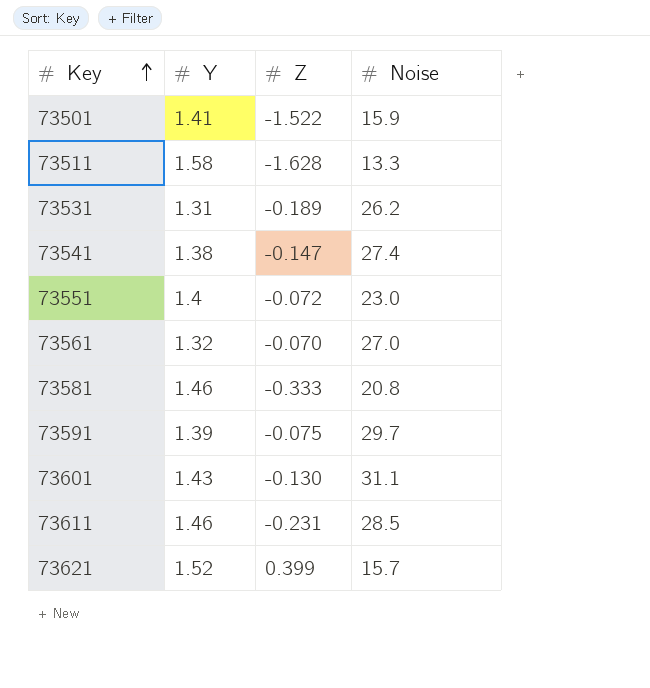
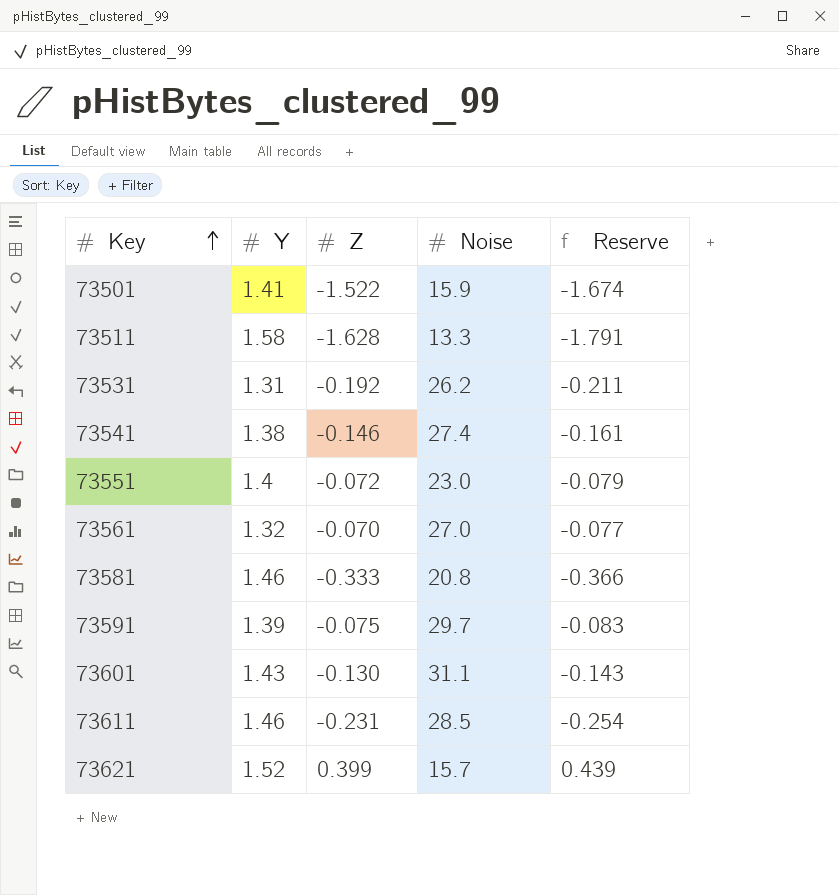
column Reserve | formula: none -> [Z] * 1.1
73531 | Z: -0.189 -> -0.192
73541 | Z: -0.147 -> -0.146

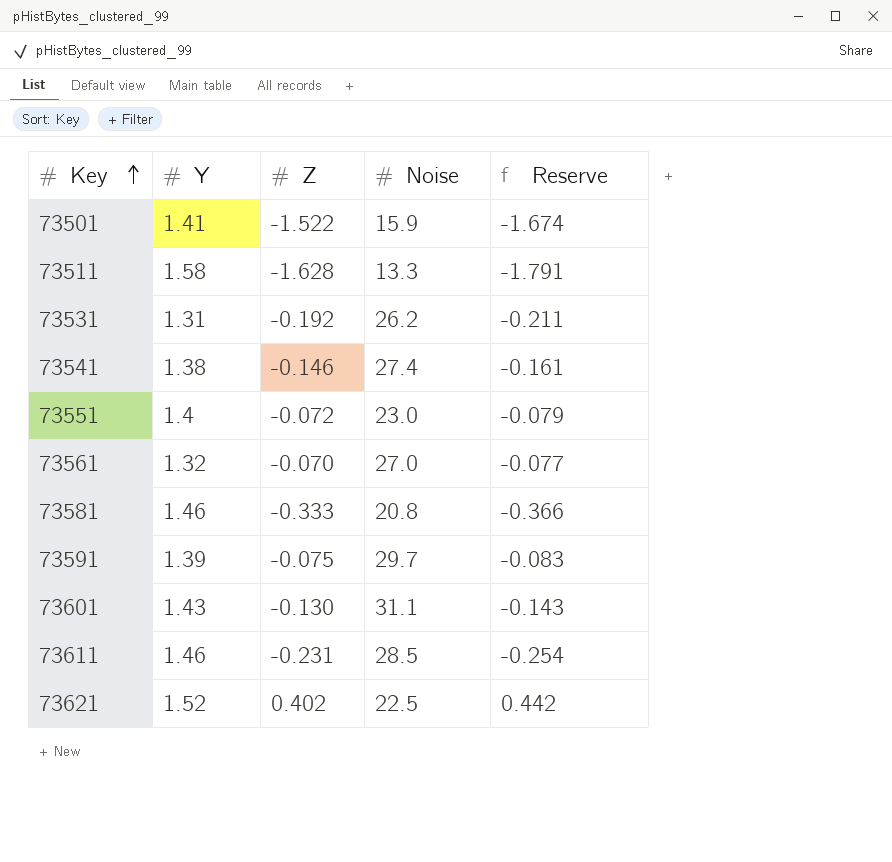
73621 | Z: 0.399 -> 0.402
73621 | Noise: 15.7 -> 22.5
73621 | Reserve: 0.439 -> 0.442

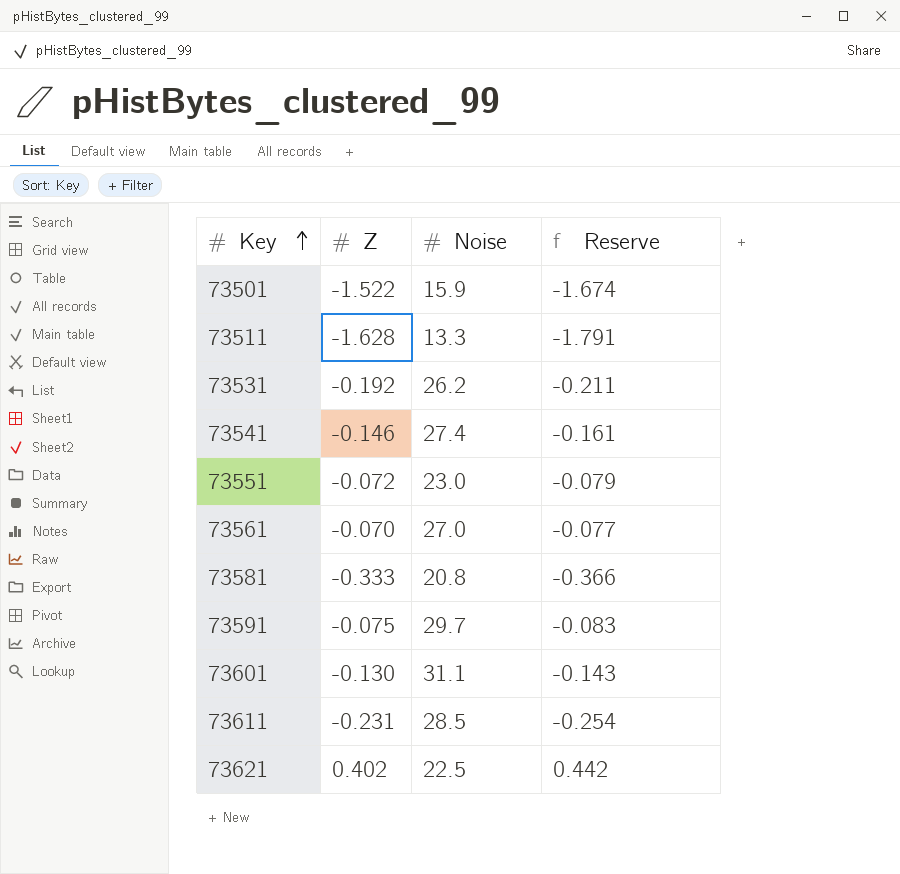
column Y | position: 2 -> none

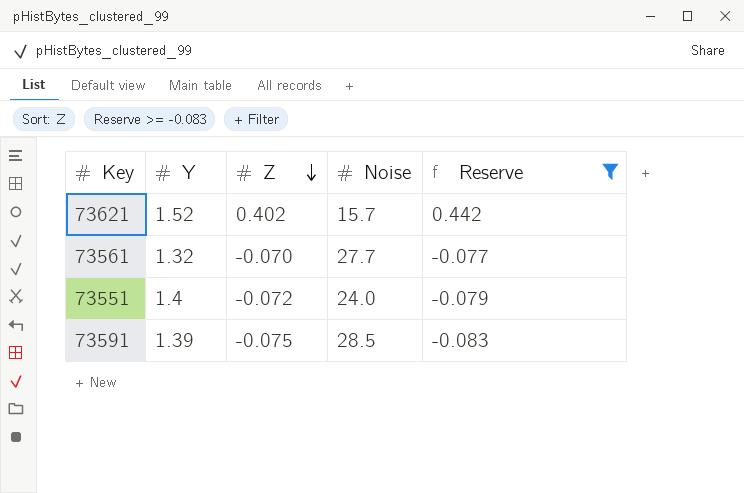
filter: none -> Reserve >= -0.083
row order: Key ascending -> Z descending
column Y | position: none -> 2
73621 | Noise: 22.5 -> 15.7
73561 | Noise: 27.0 -> 27.7
73551 | Noise: 23.0 -> 24.0
73591 | Noise: 29.7 -> 28.5

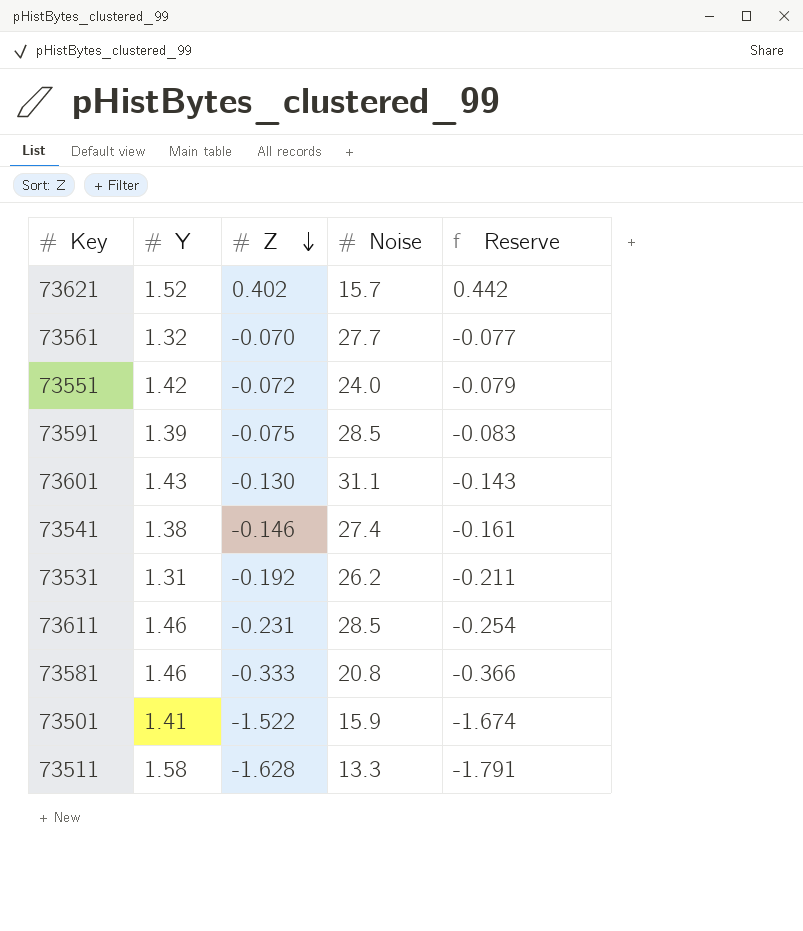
filter: Reserve >= -0.083 -> none
73551 | Y: 1.4 -> 1.42

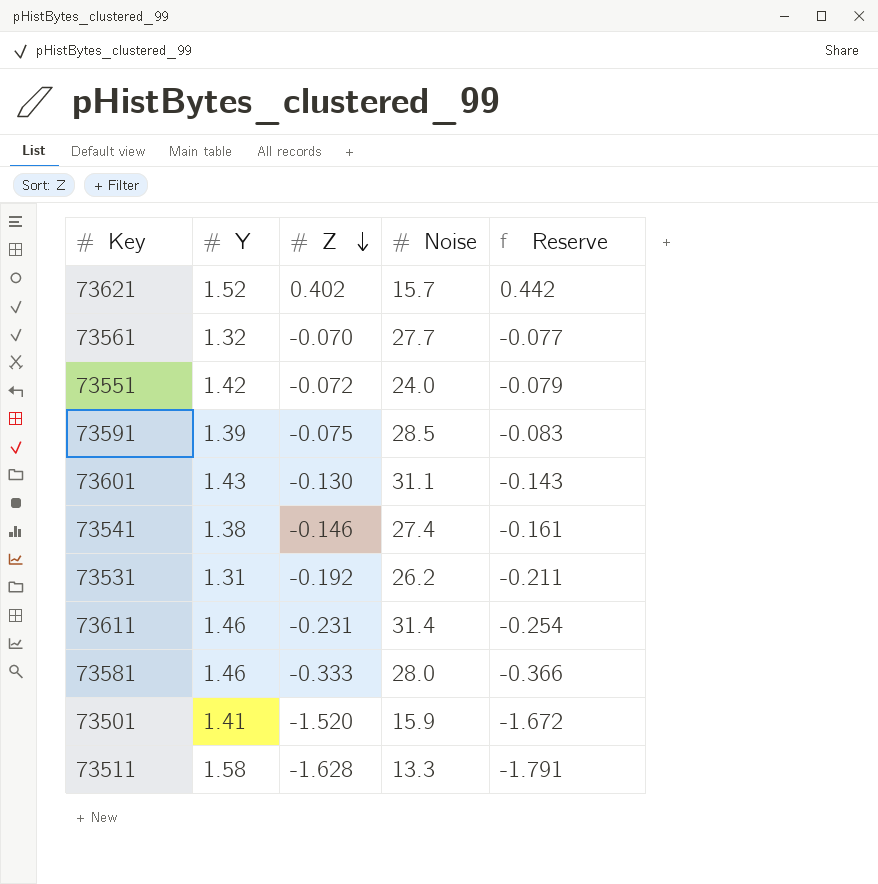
73611 | Noise: 28.5 -> 31.4
73581 | Noise: 20.8 -> 28.0
73501 | Z: -1.522 -> -1.520
73501 | Reserve: -1.674 -> -1.672

